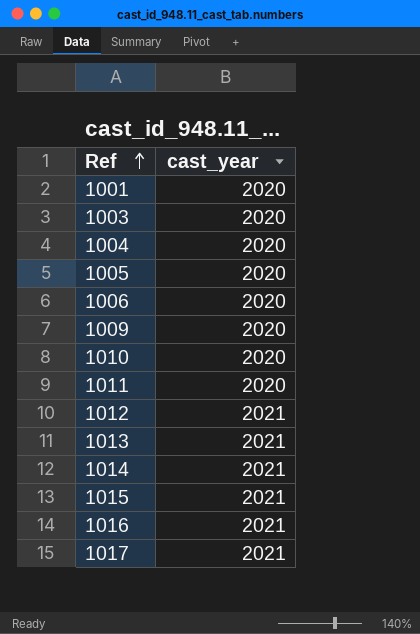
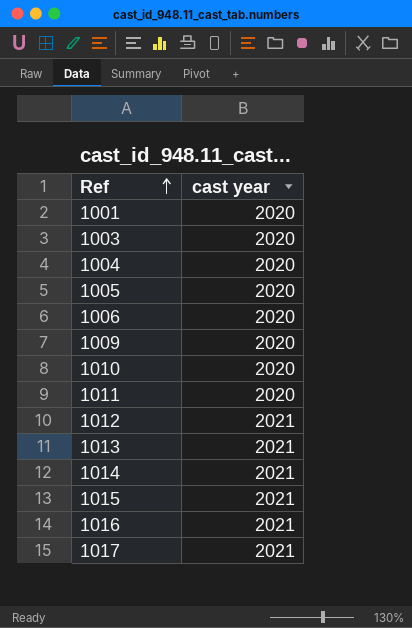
column name: cast_year -> cast year

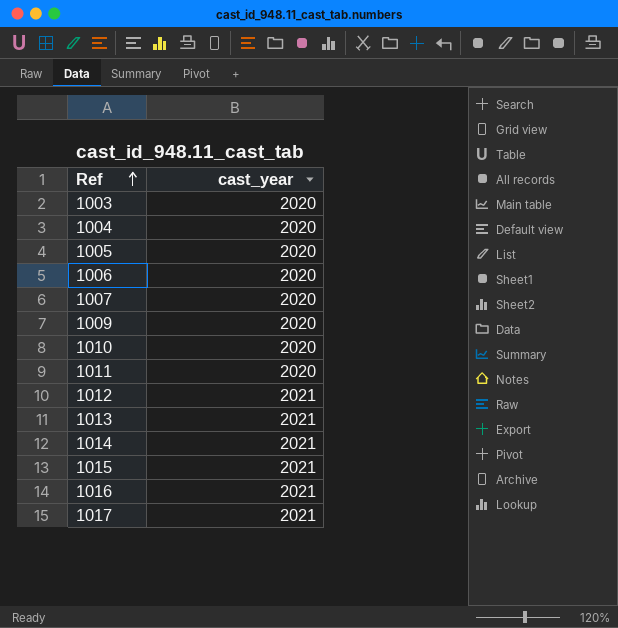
column name: cast year -> cast_year
row 1001: 2020 -> none
row 1007: none -> 2020

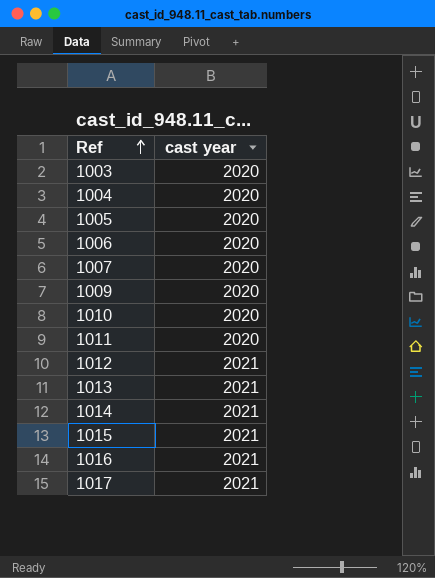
column name: cast_year -> cast year

